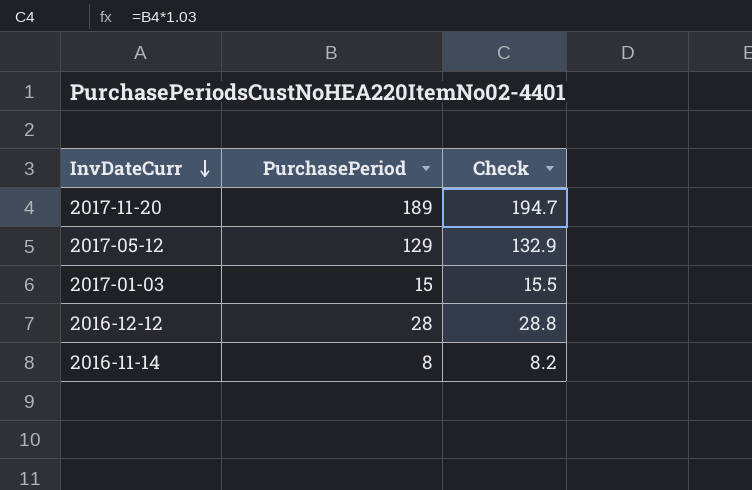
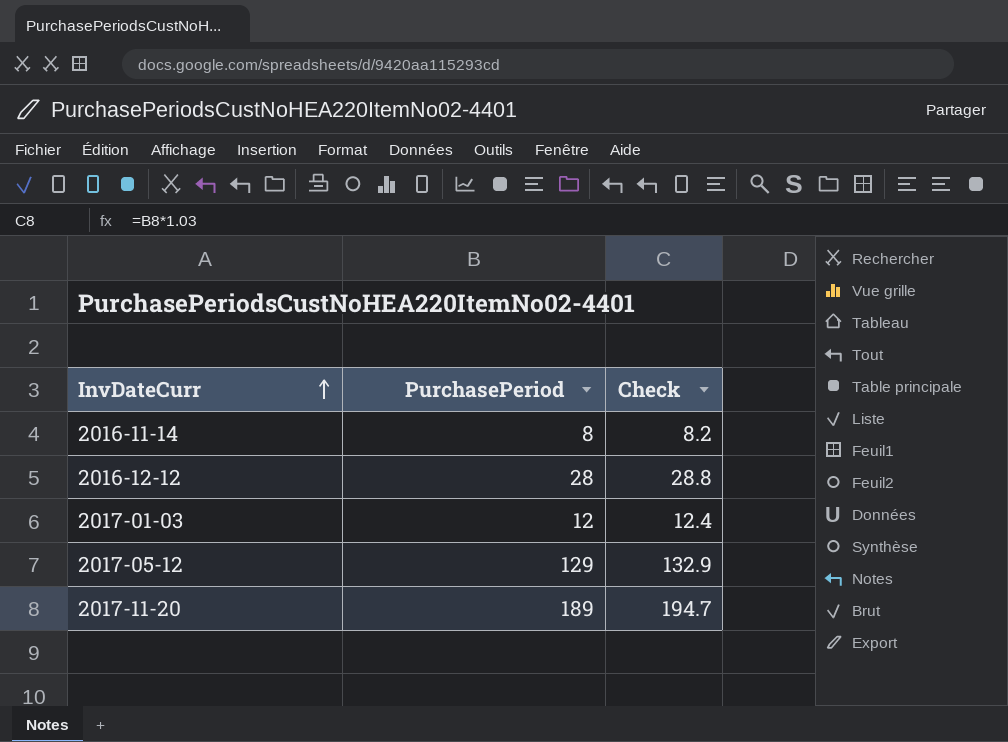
row order: InvDateCurr descending -> InvDateCurr ascending
2017-01-03 | PurchasePeriod: 15 -> 12
2017-01-03 | Check: 15.5 -> 12.4

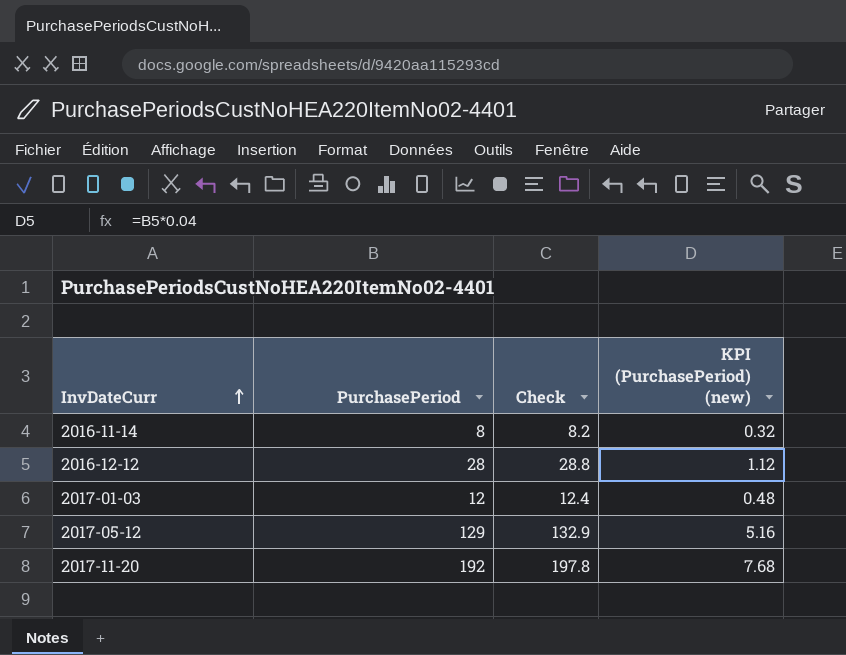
column KPI (PurchasePeriod) (new) | formula: none -> [PurchasePeriod] * 0.04
2017-11-20 | PurchasePeriod: 189 -> 192
2017-11-20 | Check: 194.7 -> 197.8

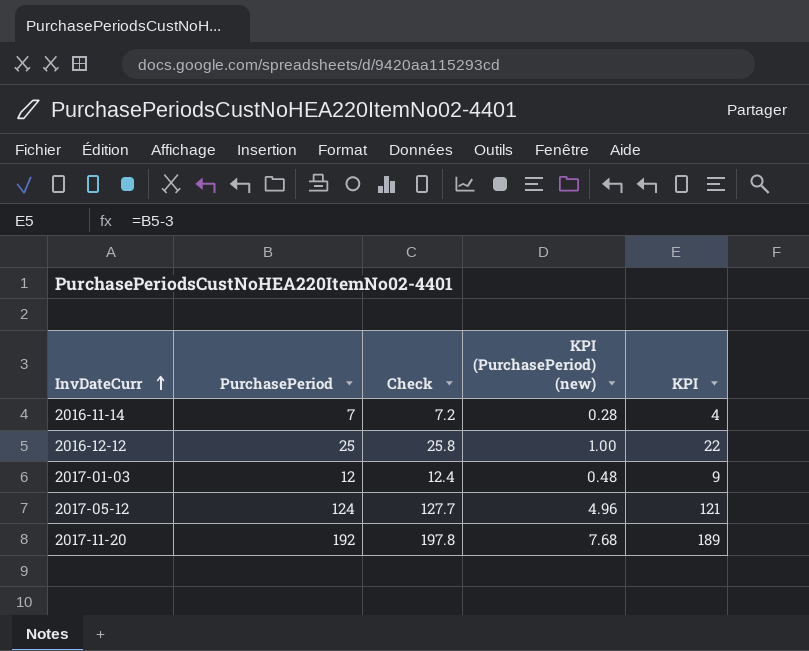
column KPI | formula: none -> [PurchasePeriod] - 3
2016-11-14 | PurchasePeriod: 8 -> 7
2016-11-14 | Check: 8.2 -> 7.2
2016-11-14 | KPI (PurchasePeriod) (new): 0.32 -> 0.28
2016-12-12 | PurchasePeriod: 28 -> 25
2016-12-12 | Check: 28.8 -> 25.8
2016-12-12 | KPI (PurchasePeriod) (new): 1.12 -> 1.00
2017-05-12 | PurchasePeriod: 129 -> 124
2017-05-12 | Check: 132.9 -> 127.7
2017-05-12 | KPI (PurchasePeriod) (new): 5.16 -> 4.96

